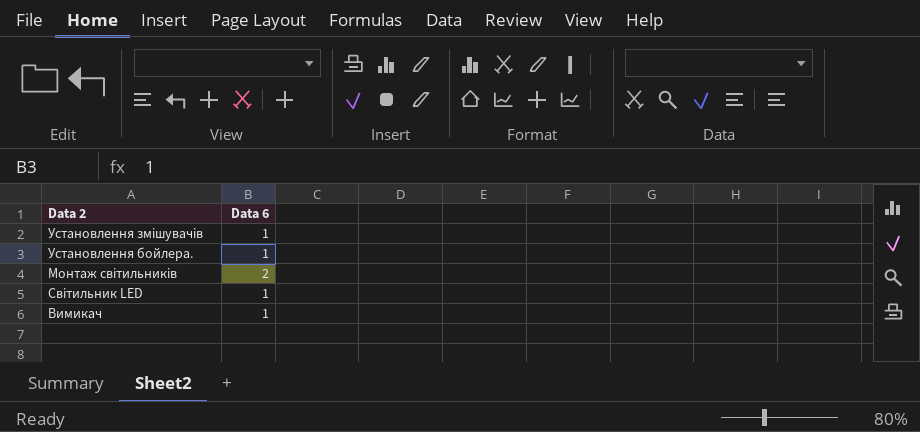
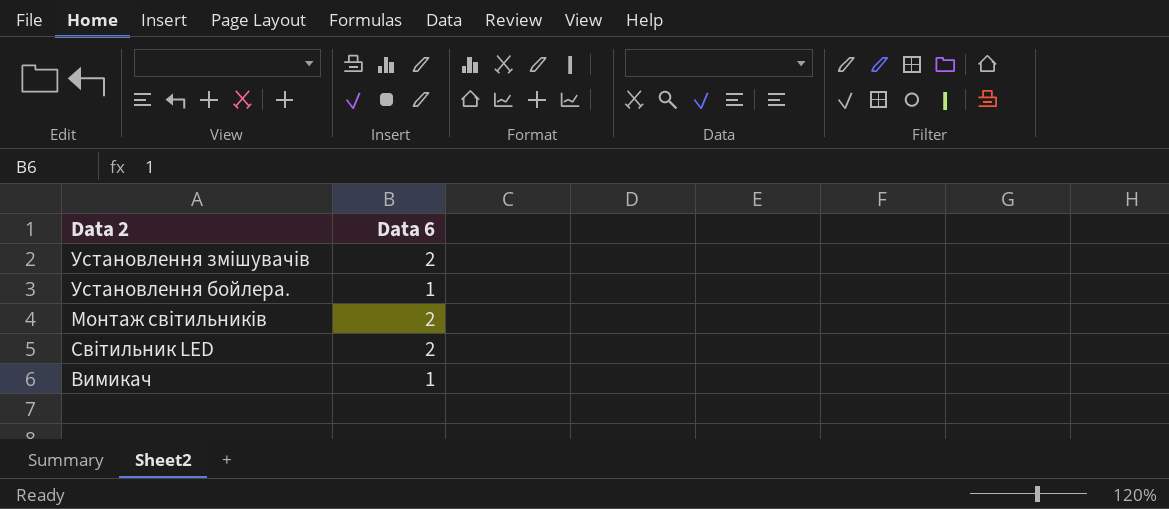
Установлення змішувачів | Data 6: 1 -> 2
Світильник LED | Data 6: 1 -> 2

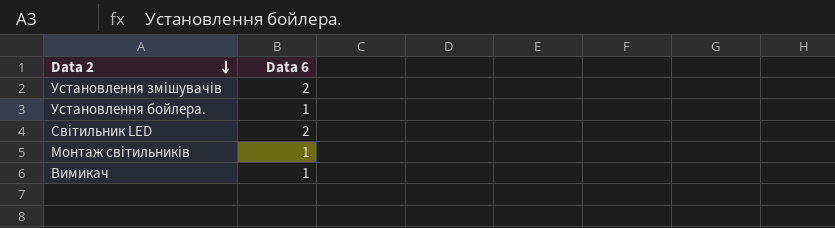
row order: none -> Data 2 descending
Монтаж світильників | Data 6: 2 -> 1

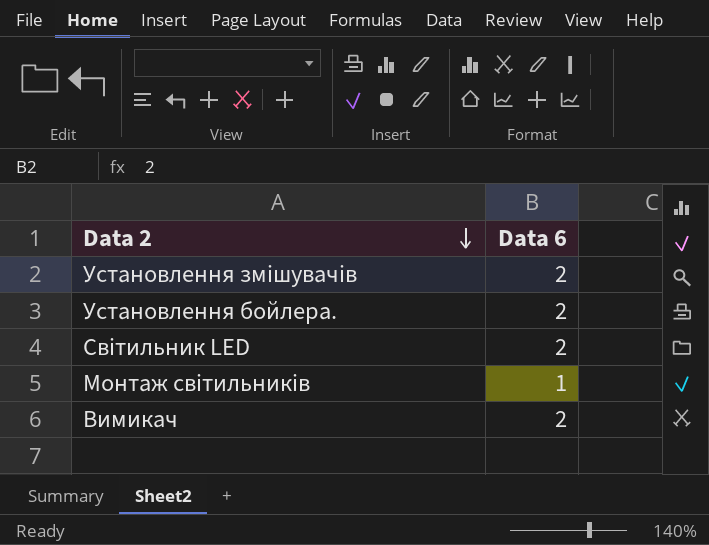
Установлення бойлера. | Data 6: 1 -> 2
Вимикач | Data 6: 1 -> 2

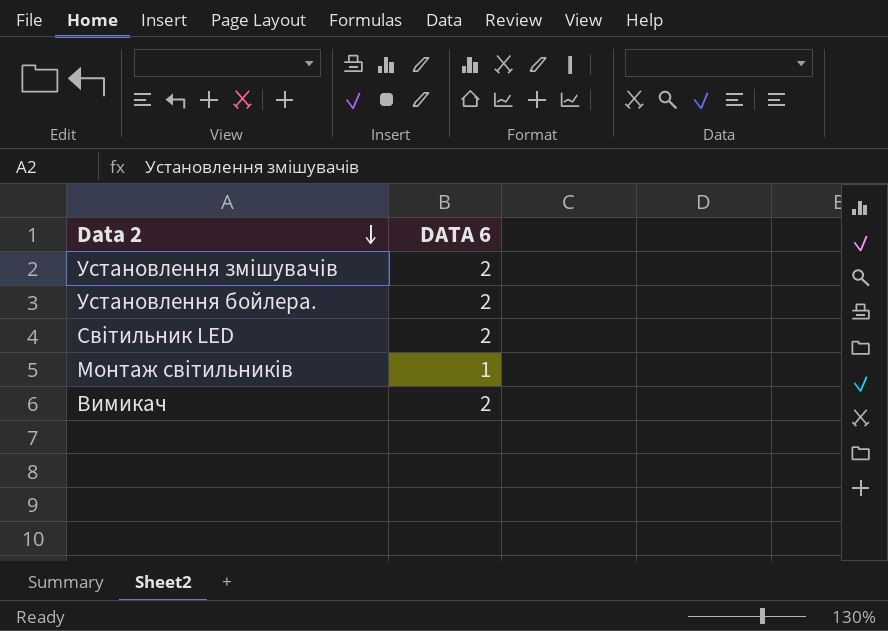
column name: Data 6 -> DATA 6

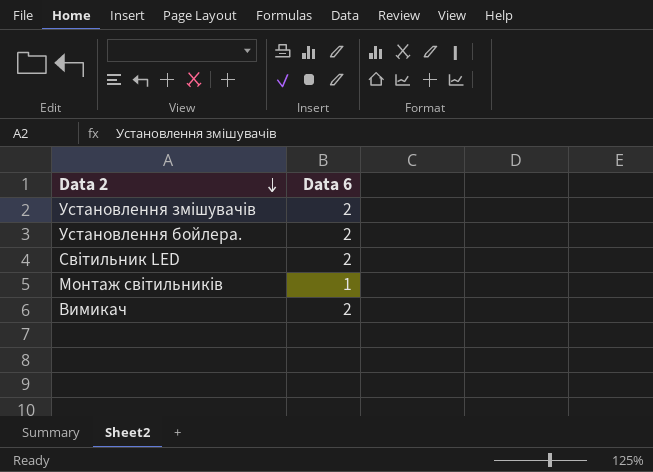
column name: DATA 6 -> Data 6

